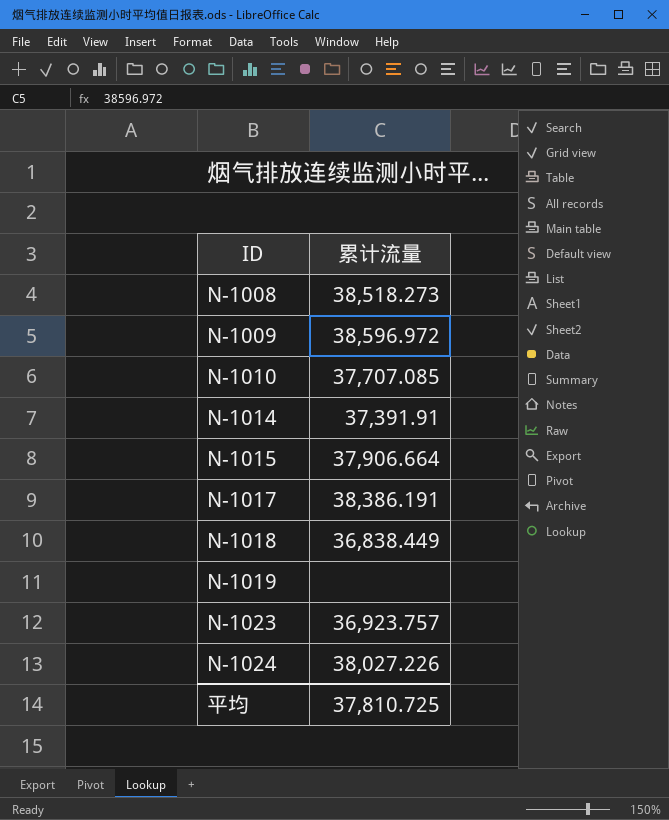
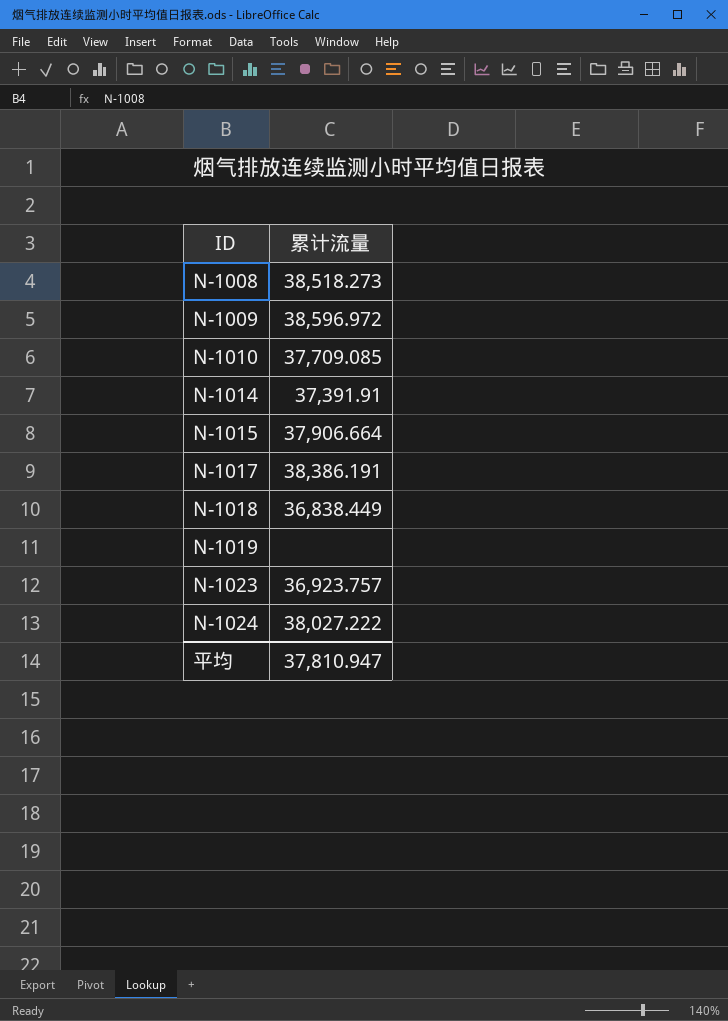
N-1010 | 累计流量: 37,707.085 -> 37,709.085
N-1024 | 累计流量: 38,027.226 -> 38,027.222
平均 | 累计流量: 37,810.725 -> 37,810.947

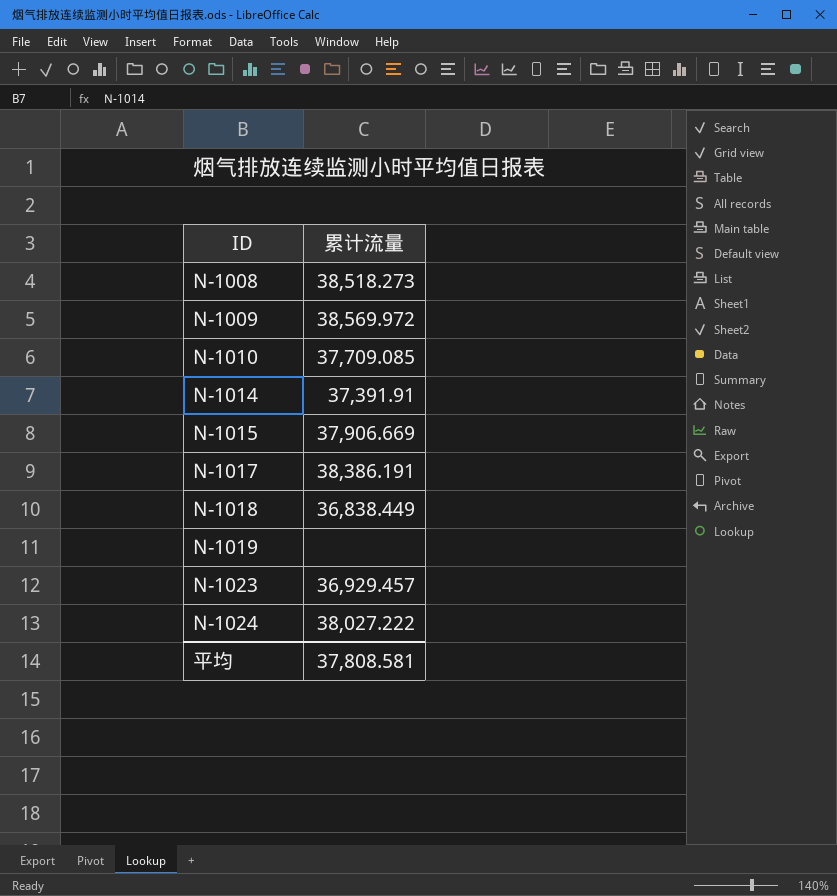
N-1009 | 累计流量: 38,596.972 -> 38,569.972
N-1015 | 累计流量: 37,906.664 -> 37,906.669
N-1023 | 累计流量: 36,923.757 -> 36,929.457
平均 | 累计流量: 37,810.947 -> 37,808.581

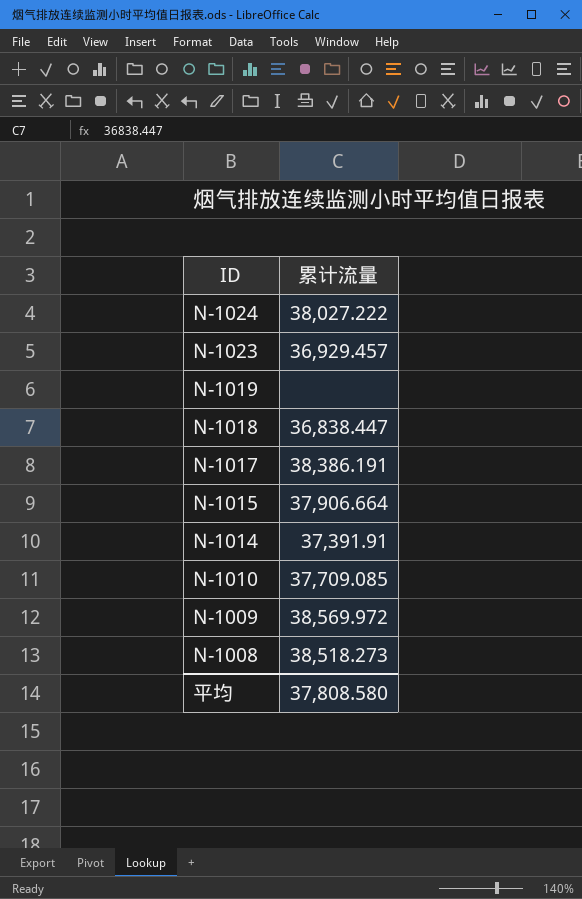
row order: ID ascending -> ID descending
N-1018 | 累计流量: 36,838.449 -> 36,838.447
N-1015 | 累计流量: 37,906.669 -> 37,906.664
平均 | 累计流量: 37,808.581 -> 37,808.580

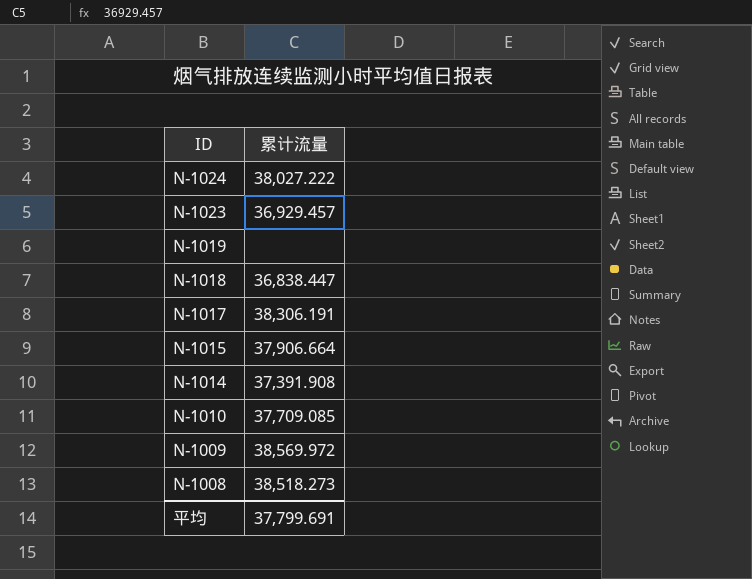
N-1017 | 累计流量: 38,386.191 -> 38,306.191
N-1014 | 累计流量: 37,391.91 -> 37,391.908
平均 | 累计流量: 37,808.580 -> 37,799.691

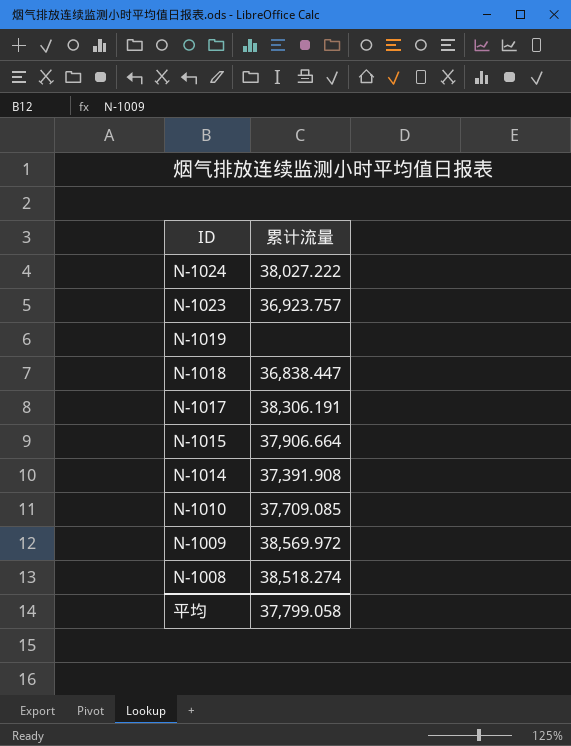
N-1023 | 累计流量: 36,929.457 -> 36,923.757
N-1008 | 累计流量: 38,518.273 -> 38,518.274
平均 | 累计流量: 37,799.691 -> 37,799.058

